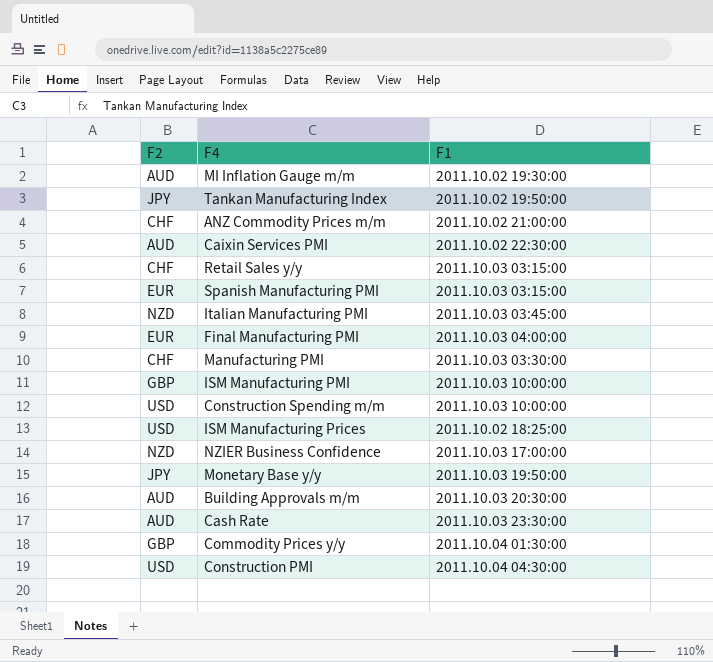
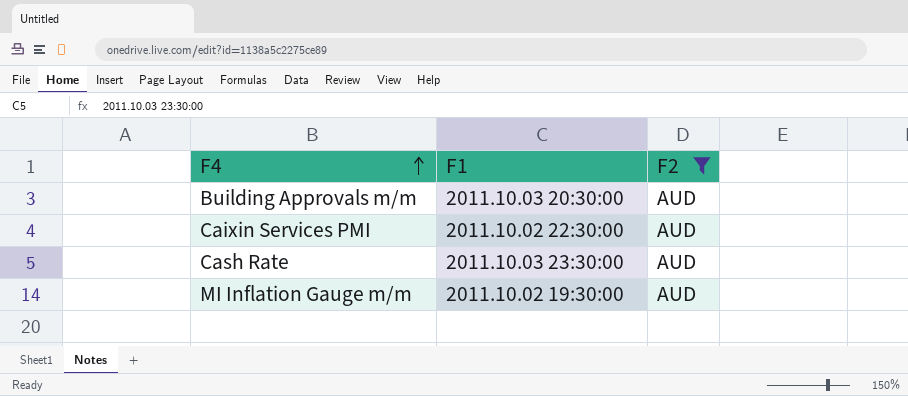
filter: none -> F2 = AUD
row order: none -> F4 ascending
column F2 | position: 1 -> 3

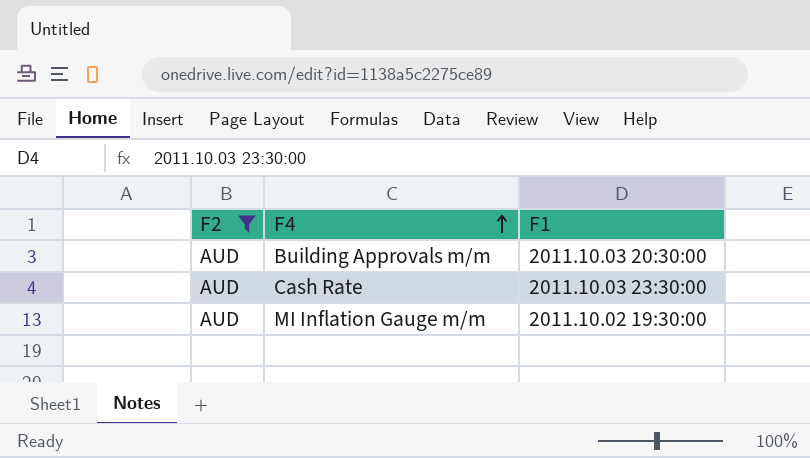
column F2 | position: 3 -> 1
row Caixin Services PMI: 2011.10.02 22:30:00 | AUD -> none

